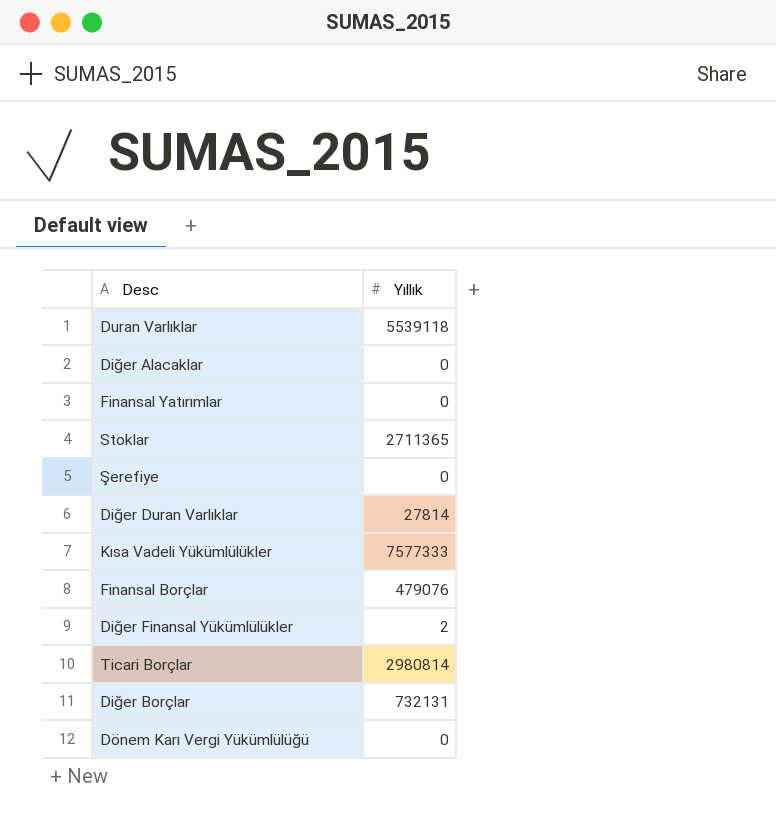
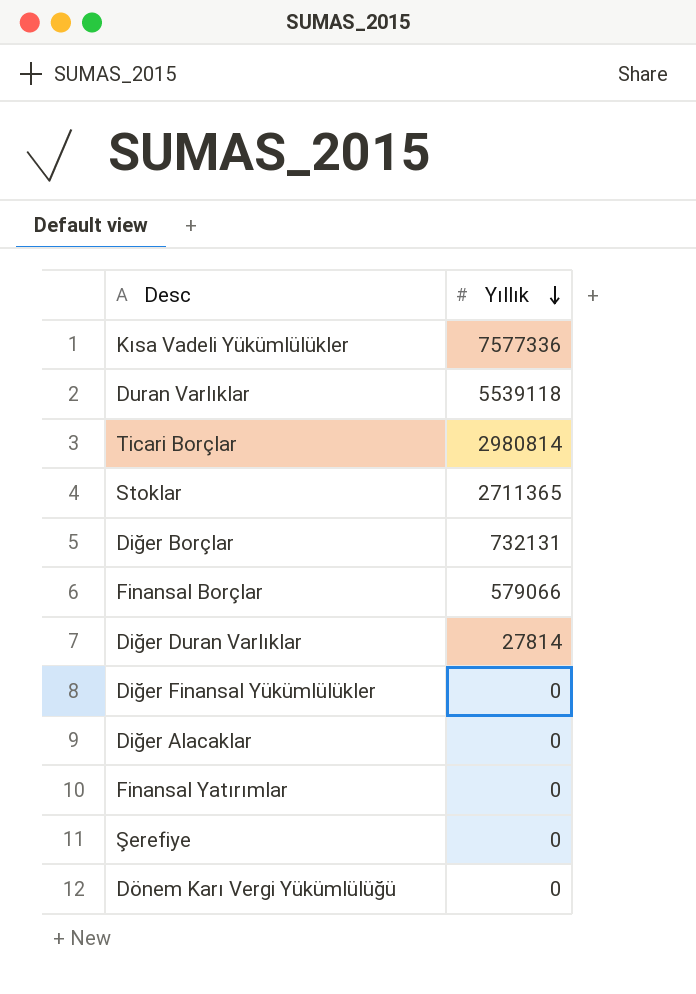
row order: none -> Yıllık descending
Kısa Vadeli Yükümlülükler | Yıllık: 7577333 -> 7577336
Finansal Borçlar | Yıllık: 479076 -> 579066
Diğer Finansal Yükümlülükler | Yıllık: 2 -> 0

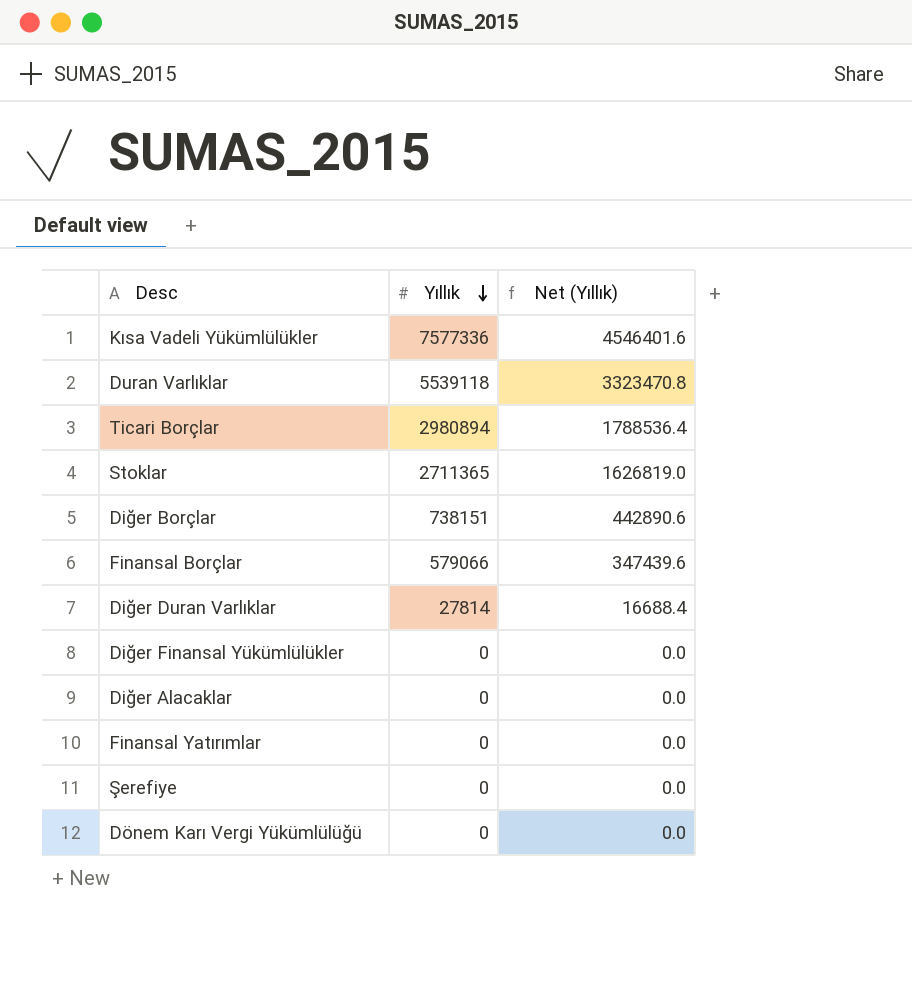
column Net (Yıllık) | formula: none -> [Yıllık] * 0.6
Ticari Borçlar | Yıllık: 2980814 -> 2980894
Diğer Borçlar | Yıllık: 732131 -> 738151

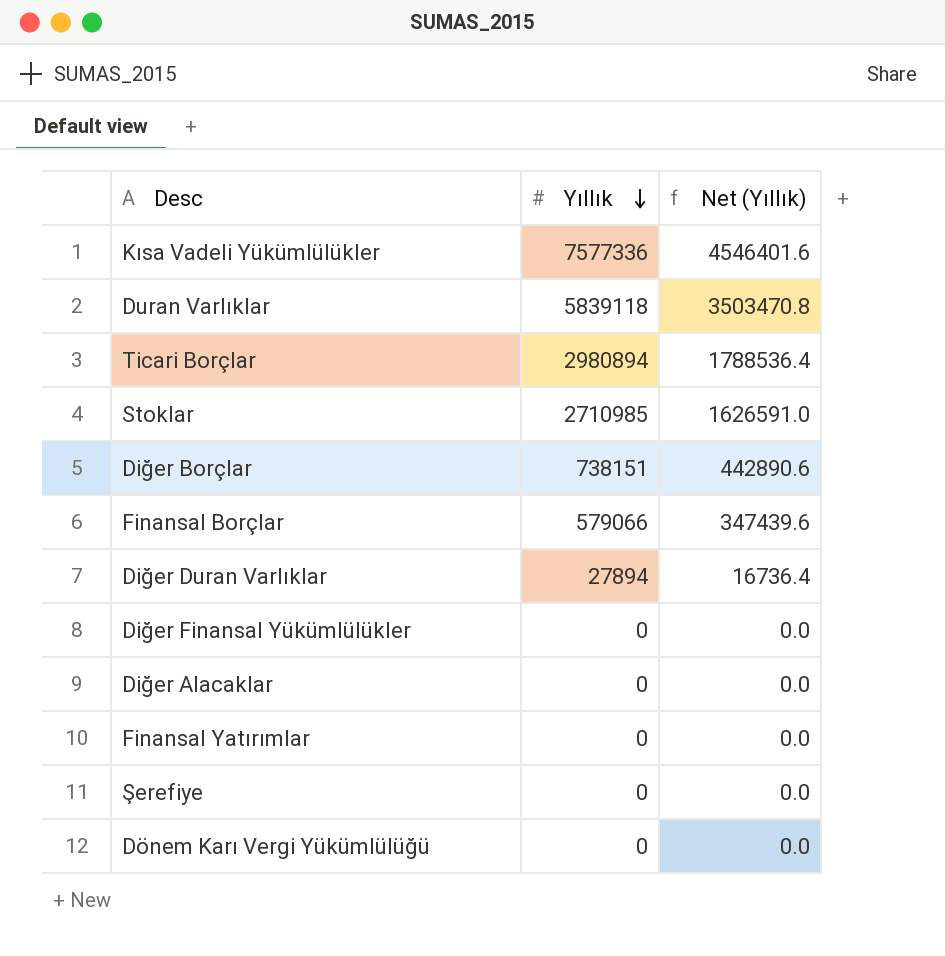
Duran Varlıklar | Yıllık: 5539118 -> 5839118
Duran Varlıklar | Net (Yıllık): 3323470.8 -> 3503470.8
Stoklar | Yıllık: 2711365 -> 2710985
Stoklar | Net (Yıllık): 1626819.0 -> 1626591.0
Diğer Duran Varlıklar | Yıllık: 27814 -> 27894
Diğer Duran Varlıklar | Net (Yıllık): 16688.4 -> 16736.4

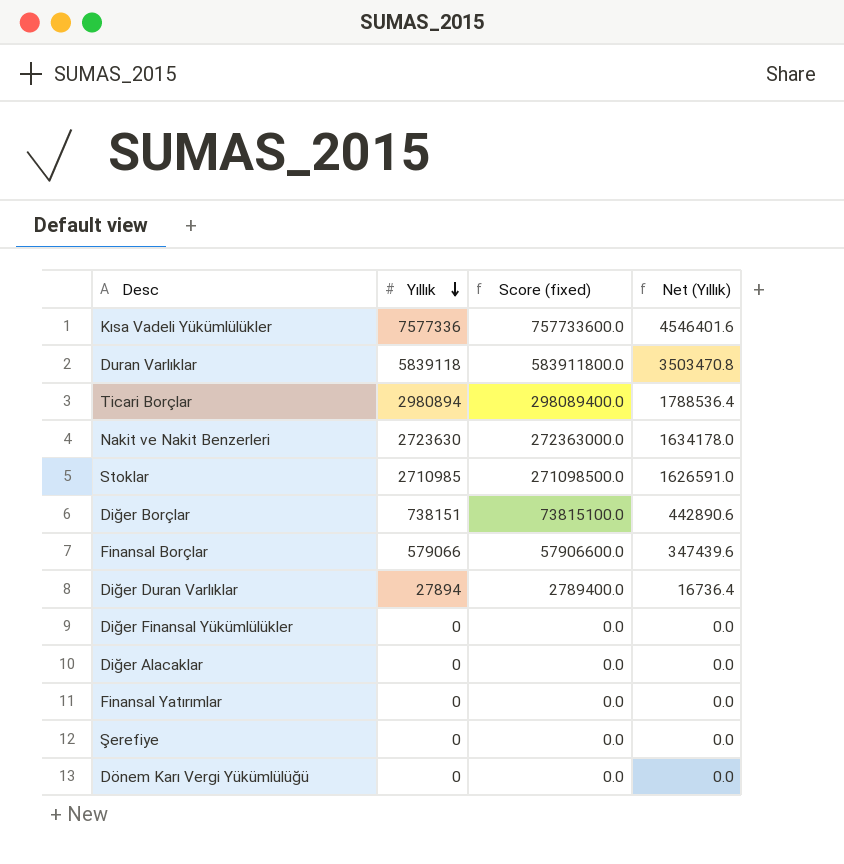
column Score (fixed) | formula: none -> [Yıllık] * 100
row Nakit ve Nakit Benzerleri: none -> 2723630 | 272363000.0 | 1634178.0

